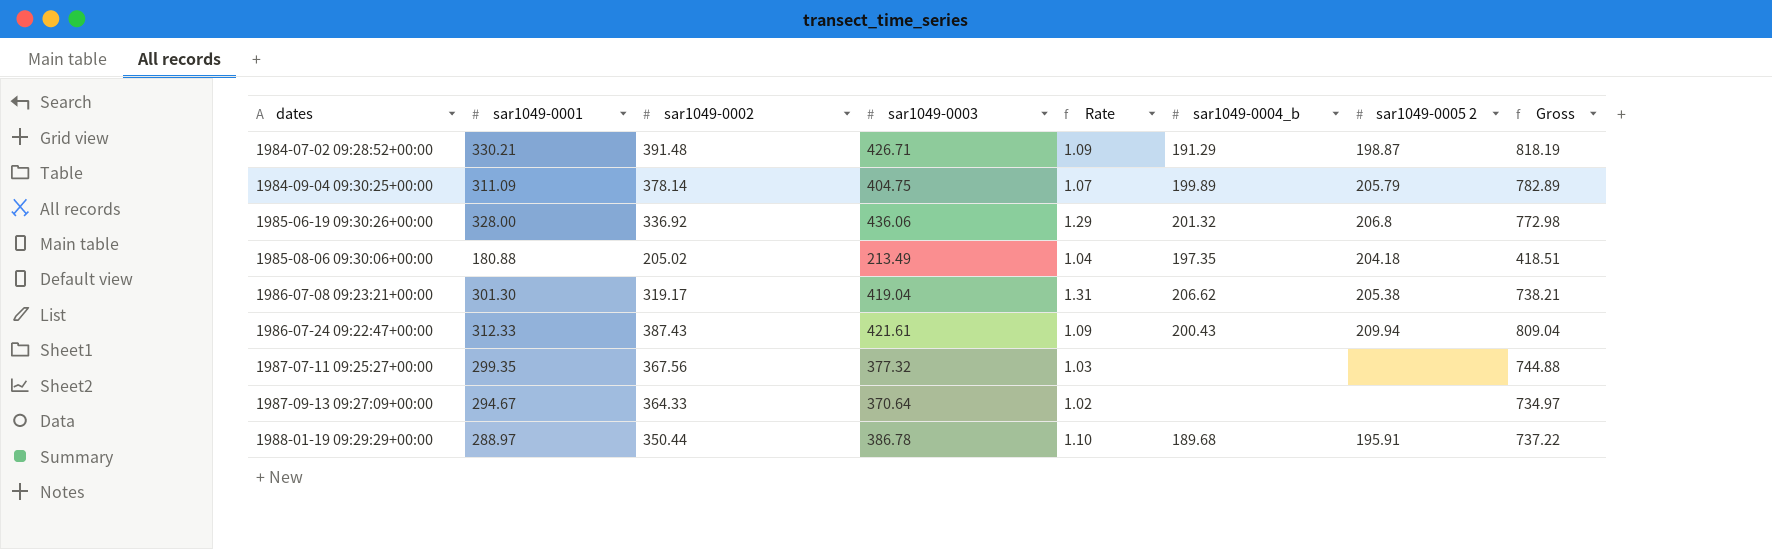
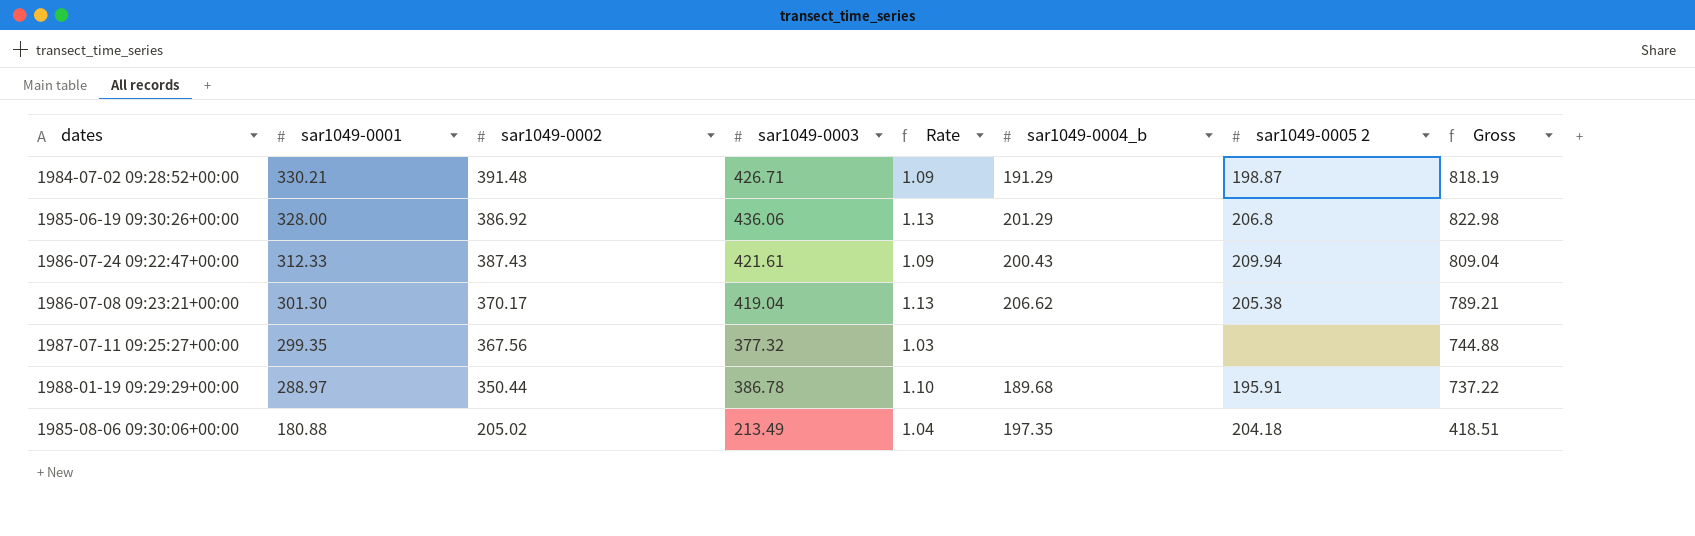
row order: dates ascending -> sar1049-0001 descending
row 1984-09-04 09:30:25+00:00: 311.09 | 378.14 | 404.75 | 1.07 | 199.89 | 205.79 | 782.89 -> none
row 1987-09-13 09:27:09+00:00: 294.67 | 364.33 | 370.64 | 1.02 | none | none | 734.97 -> none
1985-06-19 09:30:26+00:00 | sar1049-0002: 336.92 -> 386.92
1985-06-19 09:30:26+00:00 | Rate: 1.29 -> 1.13
1985-06-19 09:30:26+00:00 | sar1049-0004_b: 201.32 -> 201.29
1985-06-19 09:30:26+00:00 | Gross: 772.98 -> 822.98
1986-07-08 09:23:21+00:00 | sar1049-0002: 319.17 -> 370.17
1986-07-08 09:23:21+00:00 | Rate: 1.31 -> 1.13
1986-07-08 09:23:21+00:00 | Gross: 738.21 -> 789.21

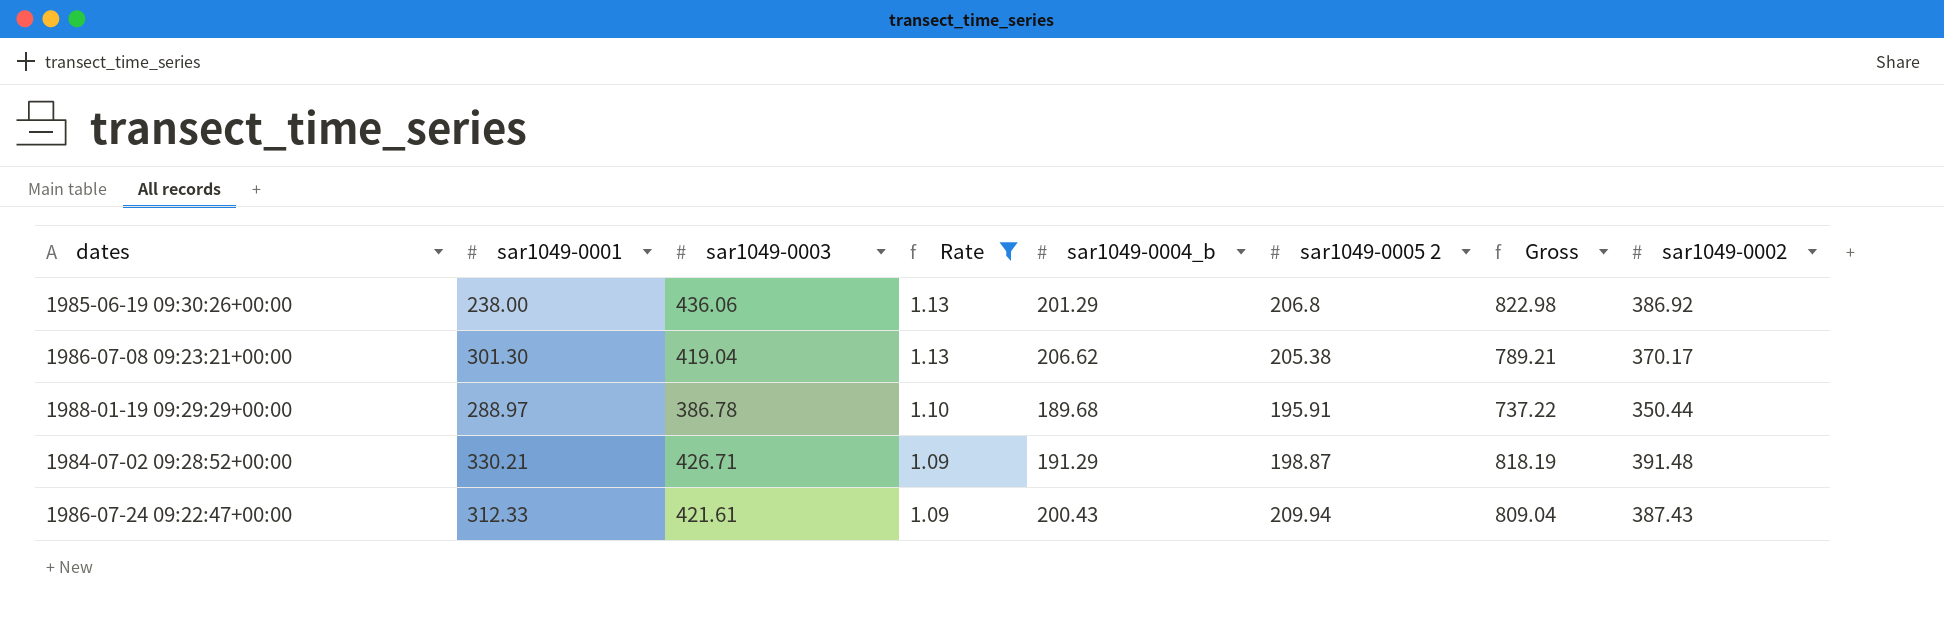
filter: none -> Rate >= 1.09
row order: sar1049-0001 descending -> Rate descending
column sar1049-0002 | position: 3 -> 8
1985-06-19 09:30:26+00:00 | sar1049-0001: 328.00 -> 238.00

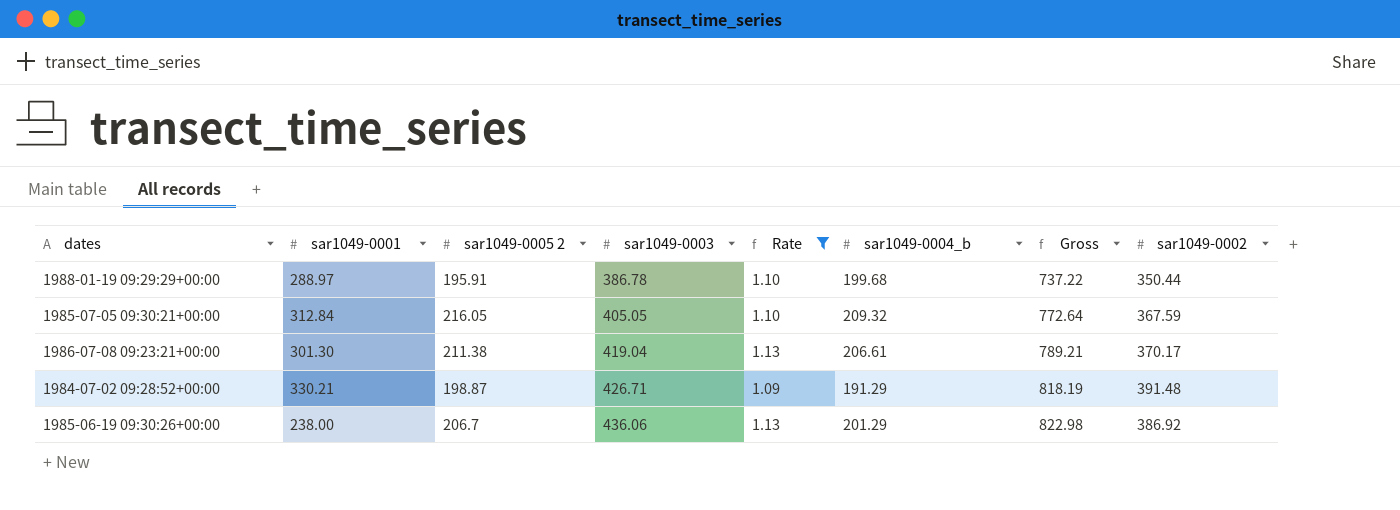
row order: Rate descending -> sar1049-0003 ascending
column sar1049-0005 2 | position: 6 -> 3
row 1986-07-24 09:22:47+00:00: 312.33 | 421.61 | 1.09 | 200.43 | 209.94 | 809.04 | 387.43 -> none
1988-01-19 09:29:29+00:00 | sar1049-0004_b: 189.68 -> 199.68
row 1985-07-05 09:30:21+00:00: none -> 312.84 | 216.05 | 405.05 | 1.10 | 209.32 | 772.64 | 367.59
1986-07-08 09:23:21+00:00 | sar1049-0005 2: 205.38 -> 211.38
1986-07-08 09:23:21+00:00 | sar1049-0004_b: 206.62 -> 206.61
1985-06-19 09:30:26+00:00 | sar1049-0005 2: 206.8 -> 206.7

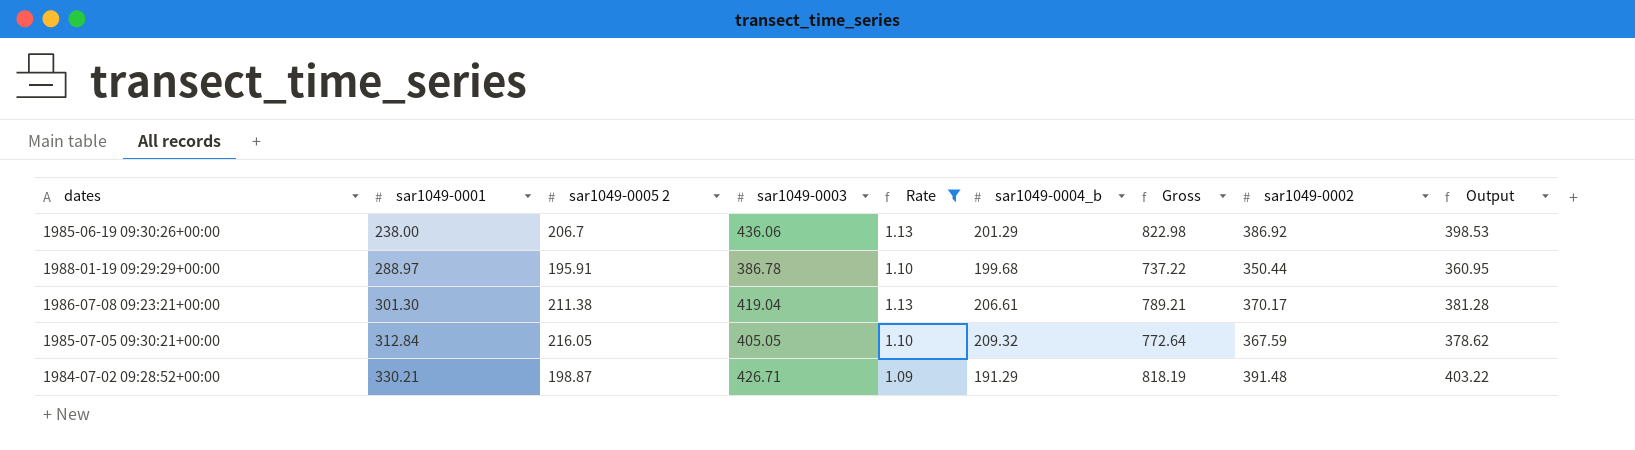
row order: sar1049-0003 ascending -> sar1049-0001 ascending
column Output | formula: none -> [sar1049-0002] * 1.03

